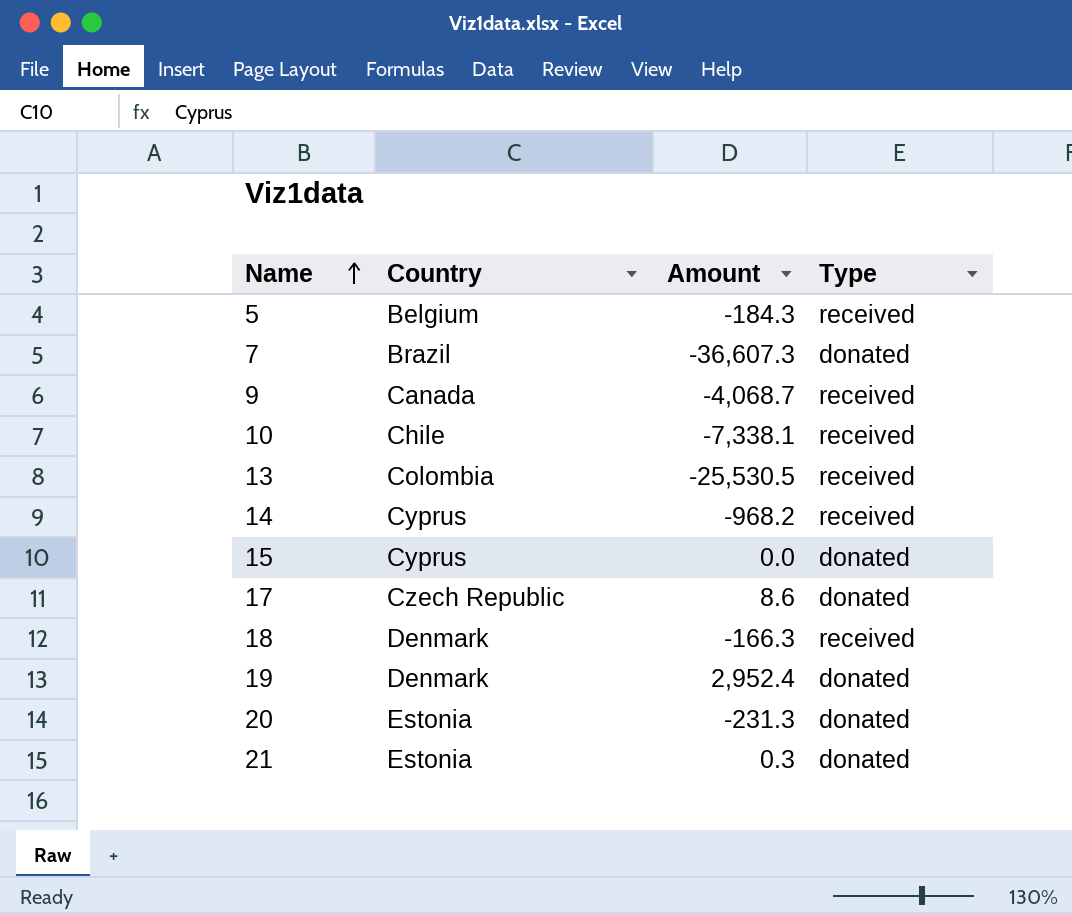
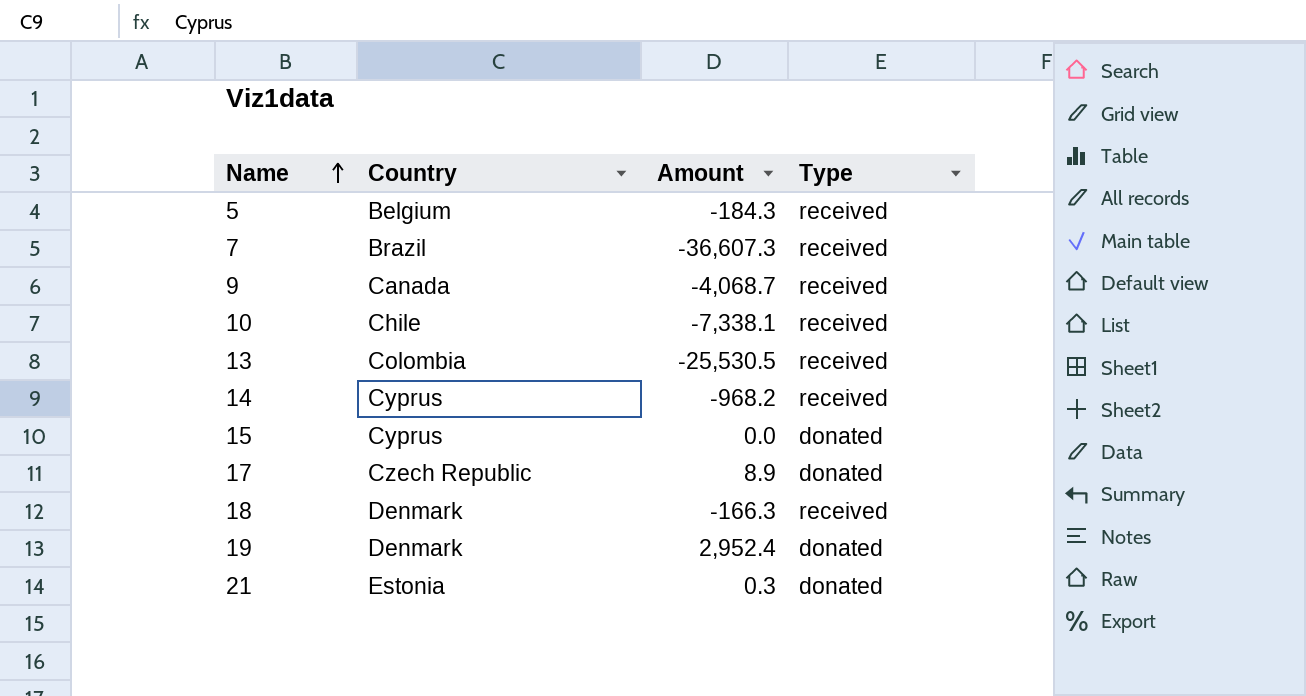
row 20: Estonia | -231.3 | donated -> none
7 | Type: donated -> received
17 | Amount: 8.6 -> 8.9

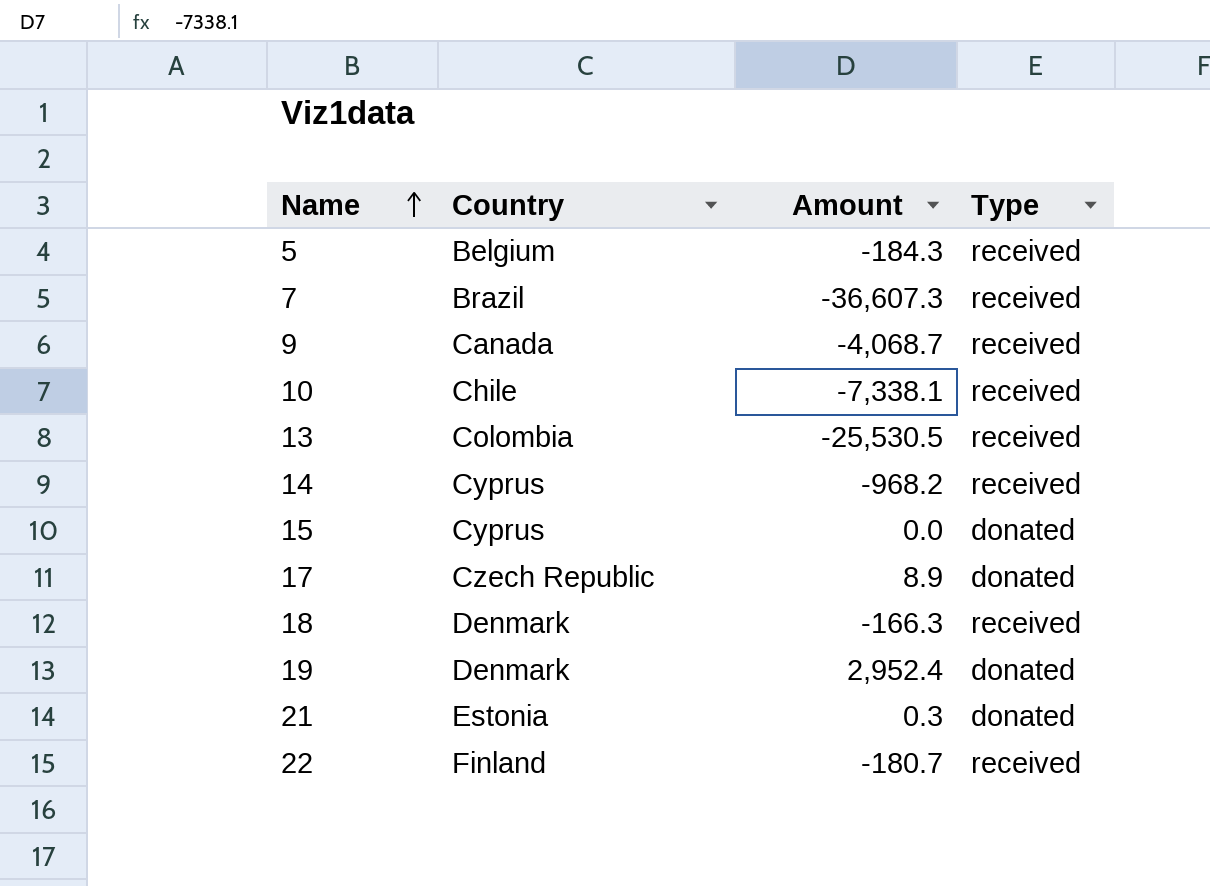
row 22: none -> Finland | -180.7 | received

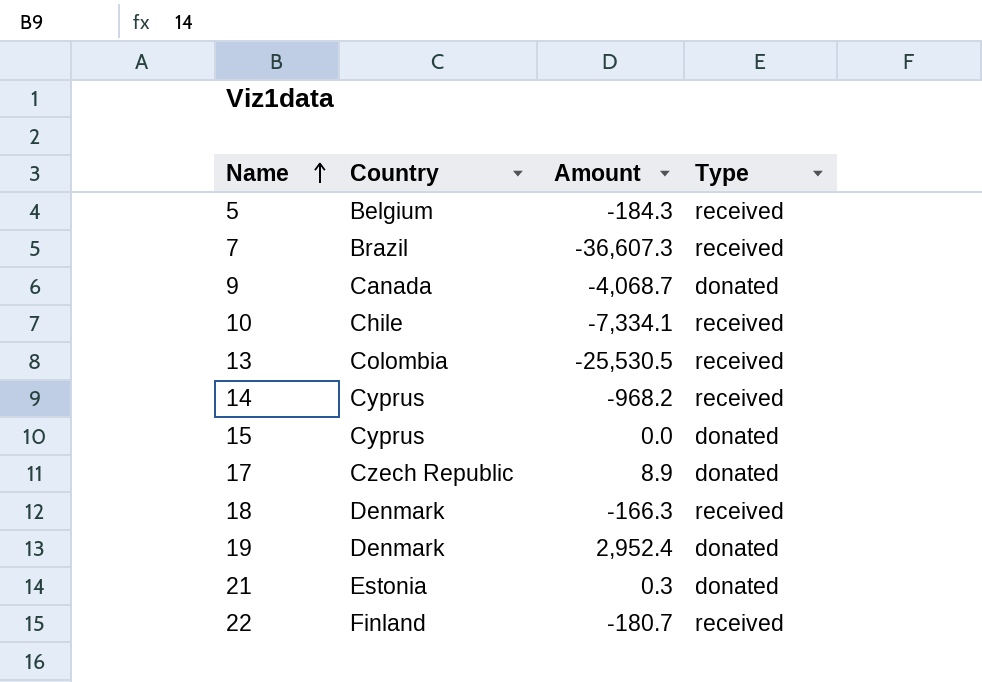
9 | Type: received -> donated
10 | Amount: -7,338.1 -> -7,334.1

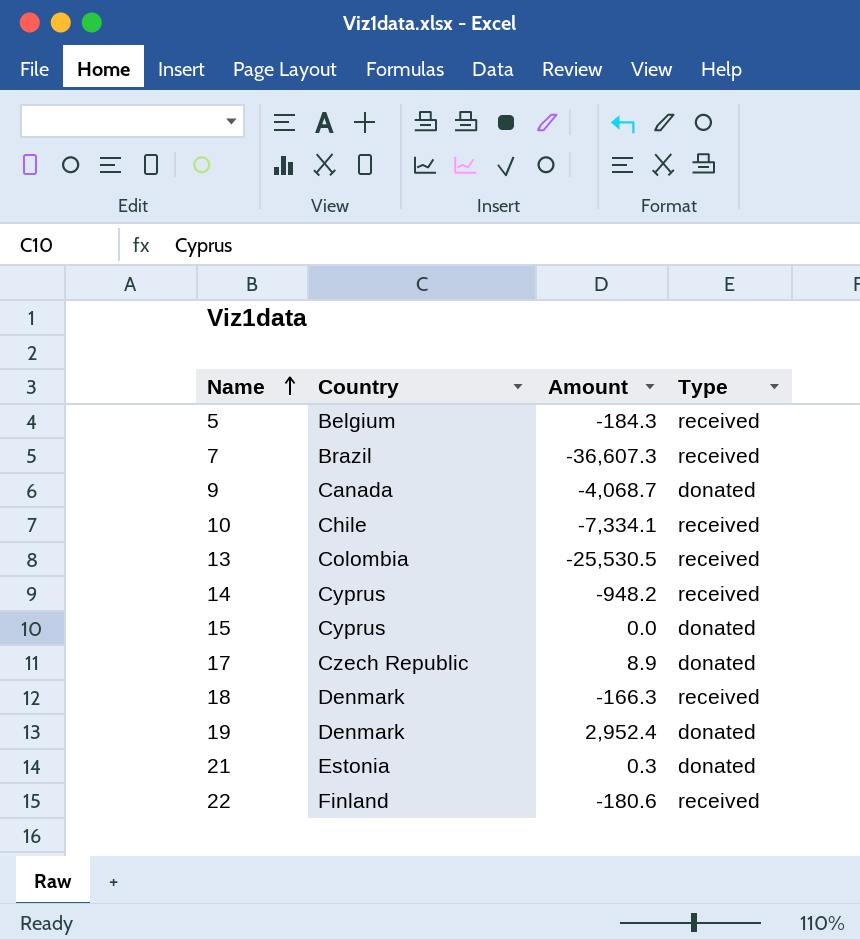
14 | Amount: -968.2 -> -948.2
22 | Amount: -180.7 -> -180.6

